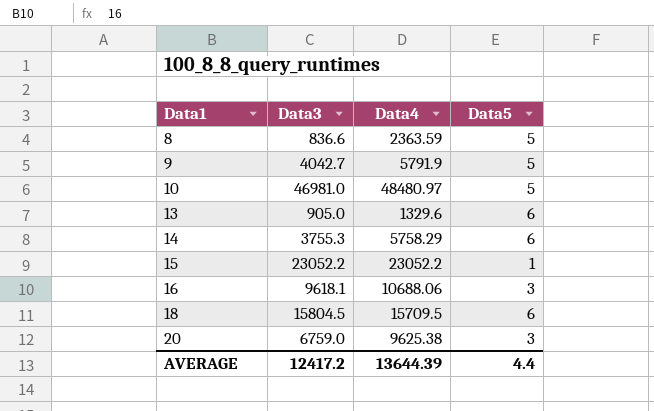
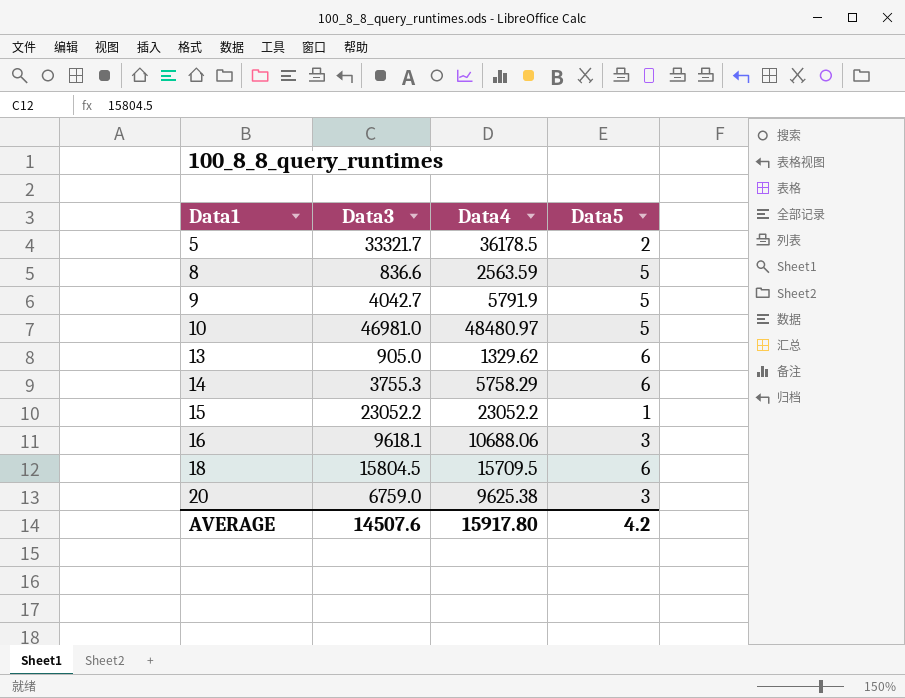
row 5: none -> 33321.7 | 36178.5 | 2
8 | Data4: 2363.59 -> 2563.59
13 | Data4: 1329.6 -> 1329.62
AVERAGE | Data3: 12417.2 -> 14507.6
AVERAGE | Data4: 13644.39 -> 15917.80
AVERAGE | Data5: 4.4 -> 4.2

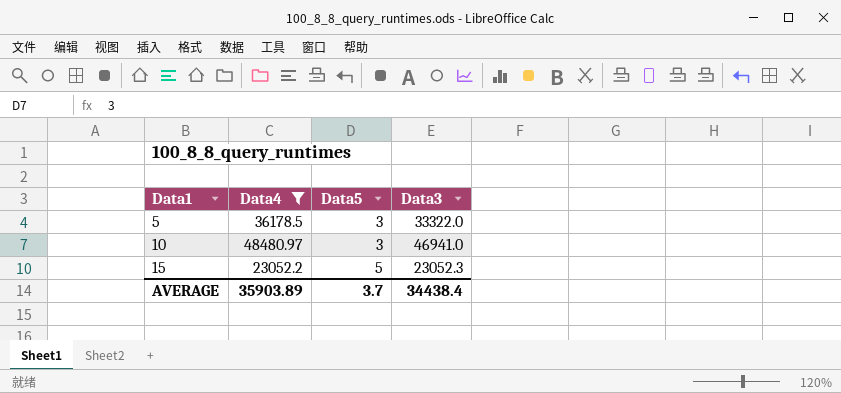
filter: none -> Data4 >= 23052.2
column Data3 | position: 2 -> 4
5 | Data5: 2 -> 3
5 | Data3: 33321.7 -> 33322.0
10 | Data5: 5 -> 3
10 | Data3: 46981.0 -> 46941.0
15 | Data5: 1 -> 5
15 | Data3: 23052.2 -> 23052.3
AVERAGE | Data4: 15917.80 -> 35903.89
AVERAGE | Data5: 4.2 -> 3.7
AVERAGE | Data3: 14507.6 -> 34438.4

